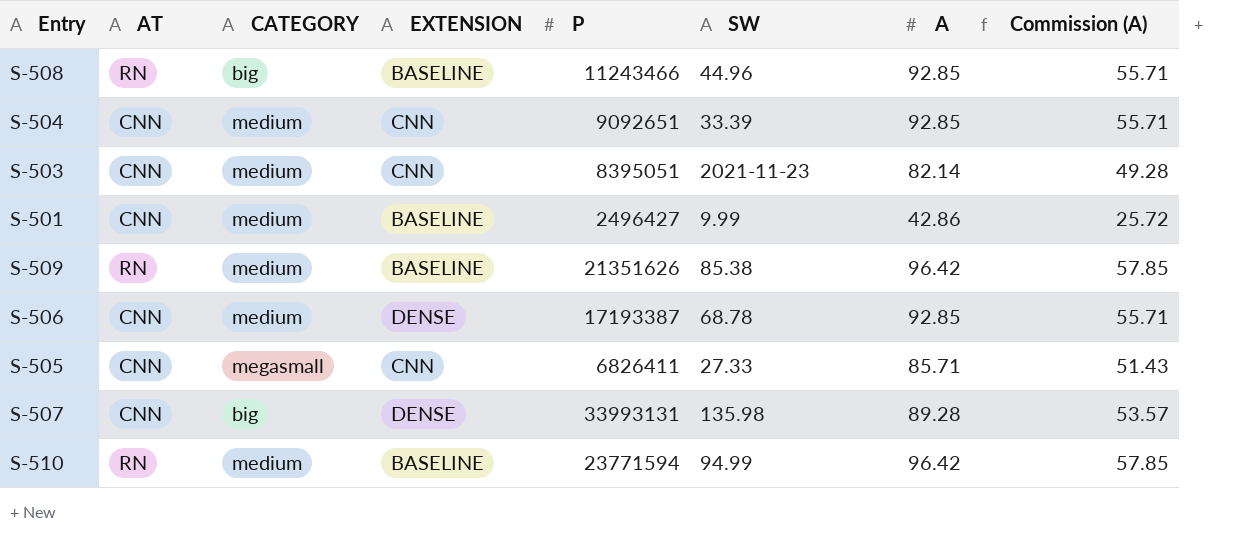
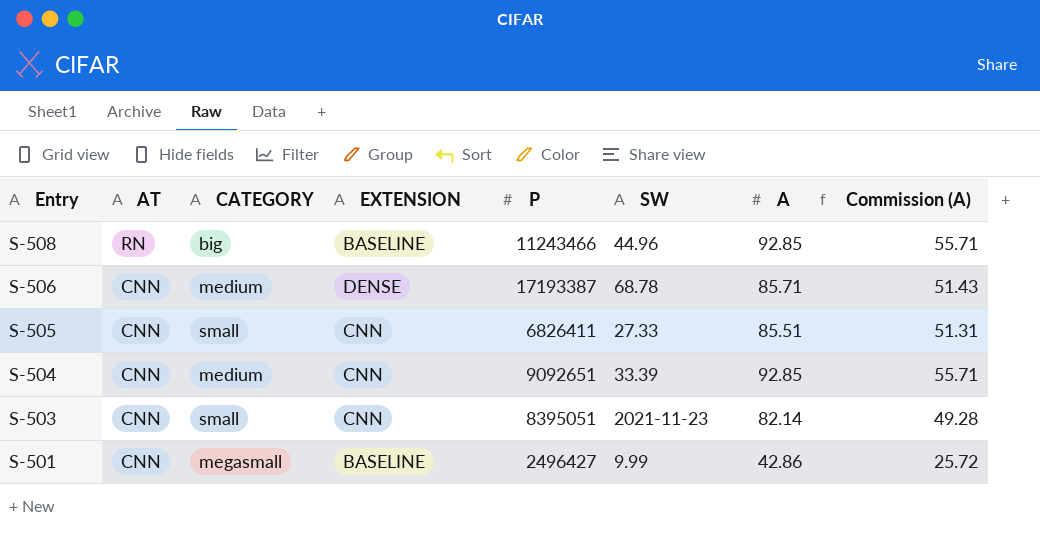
row order: none -> Entry descending
row S-509: RN | medium | BASELINE | 21351626 | 85.38 | 96.42 | 57.85 -> none
row S-507: CNN | big | DENSE | 33993131 | 135.98 | 89.28 | 53.57 -> none
row S-510: RN | medium | BASELINE | 23771594 | 94.99 | 96.42 | 57.85 -> none
S-506 | A: 92.85 -> 85.71
S-506 | Commission (A): 55.71 -> 51.43
S-505 | CATEGORY: megasmall -> small
S-505 | A: 85.71 -> 85.51
S-505 | Commission (A): 51.43 -> 51.31
S-503 | CATEGORY: medium -> small
S-501 | CATEGORY: medium -> megasmall

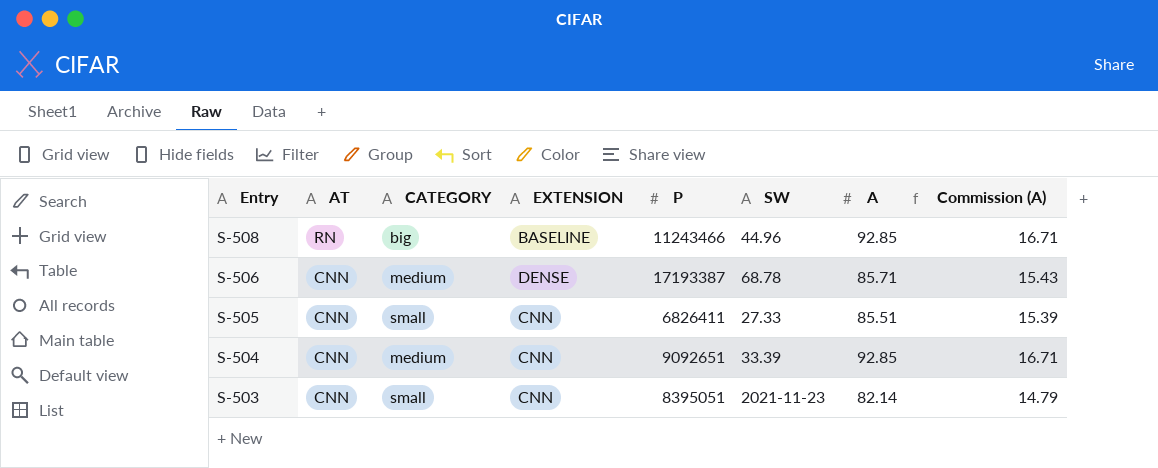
column Commission (A) | formula: [A] * 0.6 -> [A] * 0.18
row S-501: CNN | megasmall | BASELINE | 2496427 | 9.99 | 42.86 | 25.72 -> none

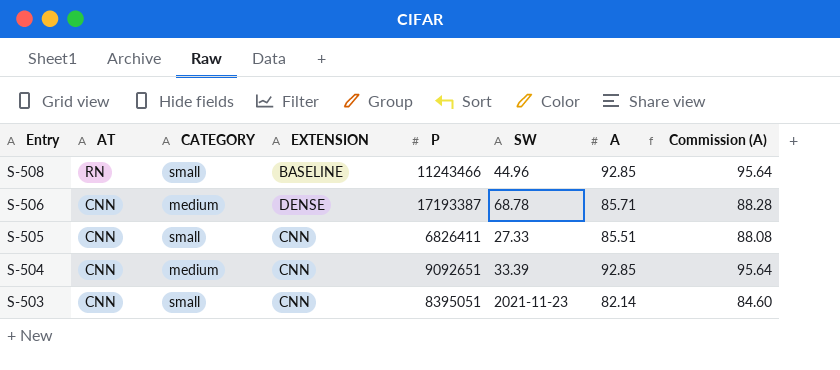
column Commission (A) | formula: [A] * 0.18 -> [A] * 1.03
S-508 | CATEGORY: big -> small

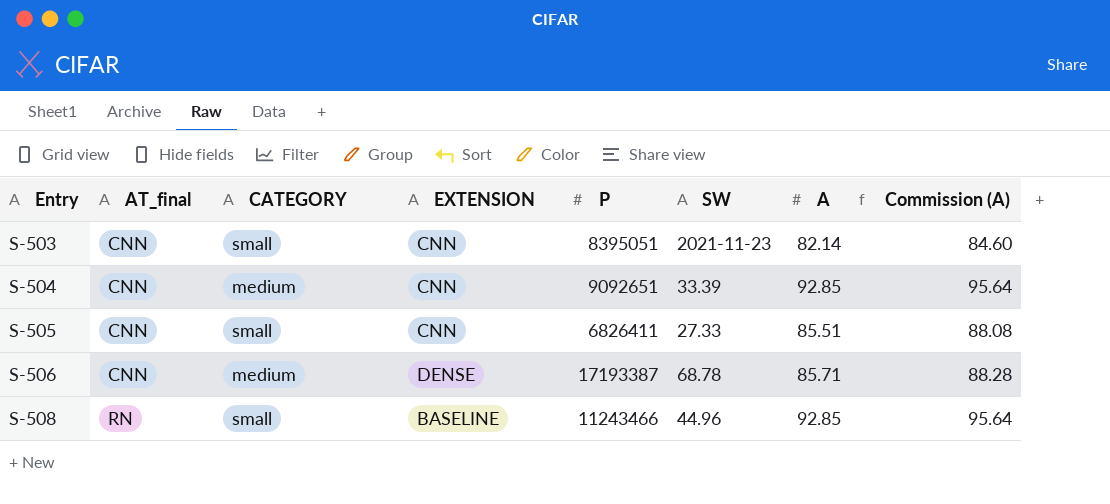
row order: Entry descending -> Entry ascending
column name: AT -> AT_final

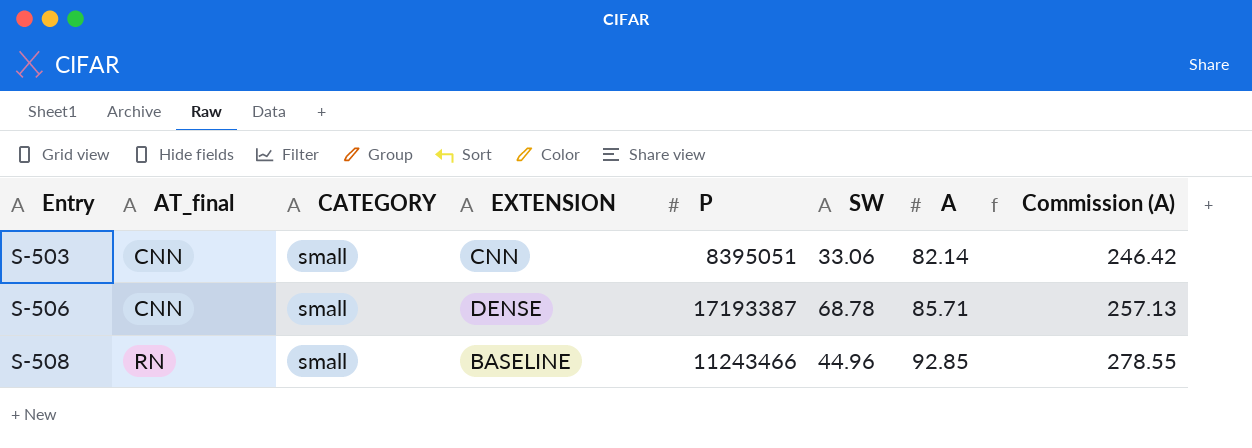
column Commission (A) | formula: [A] * 1.03 -> [A] * 3
row S-504: CNN | medium | CNN | 9092651 | 33.39 | 92.85 | 95.64 -> none
row S-505: CNN | small | CNN | 6826411 | 27.33 | 85.51 | 88.08 -> none
S-503 | SW: 2021-11-23 -> 33.06
S-506 | CATEGORY: medium -> small

